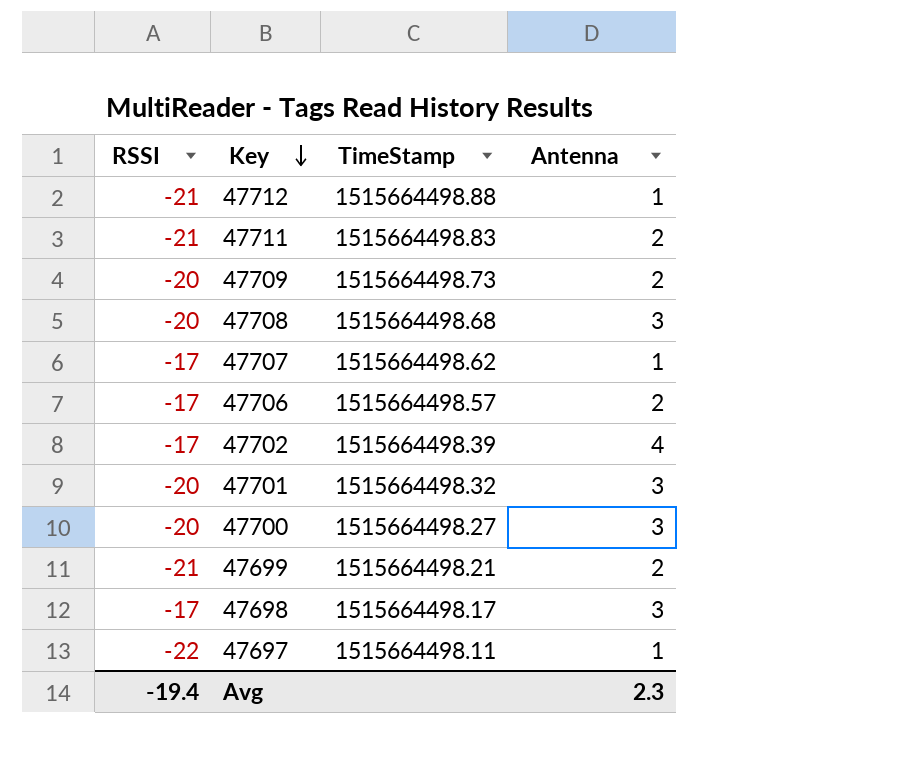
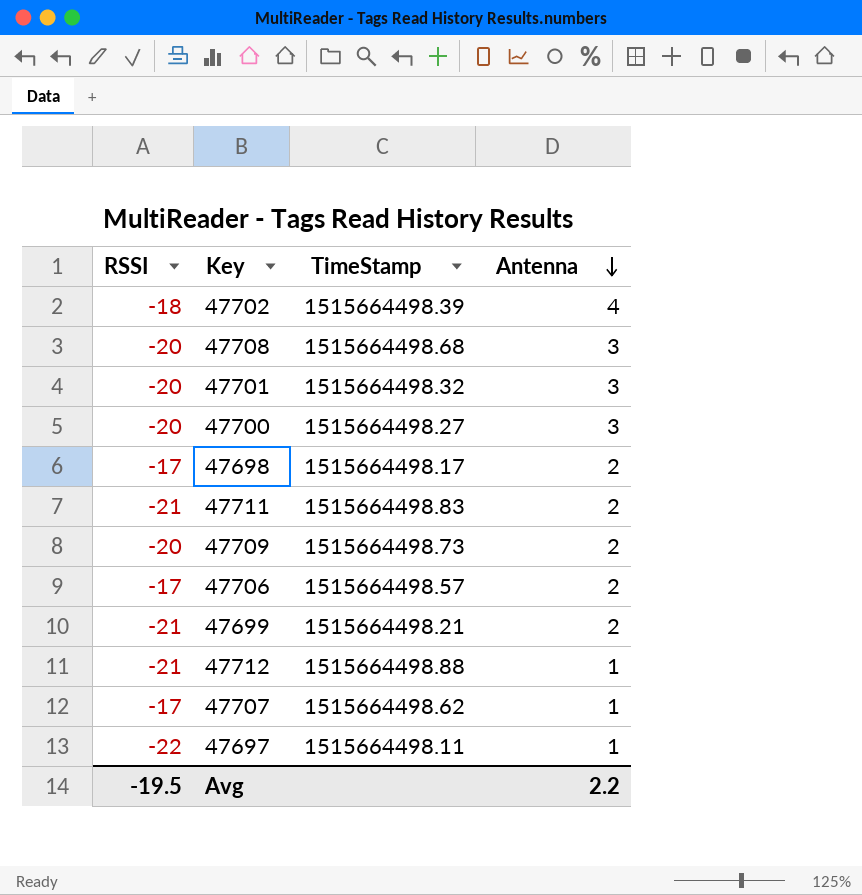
row order: Key descending -> Antenna descending
47702 | RSSI: -17 -> -18
47698 | Antenna: 3 -> 2
Avg | RSSI: -19.4 -> -19.5
Avg | Antenna: 2.3 -> 2.2

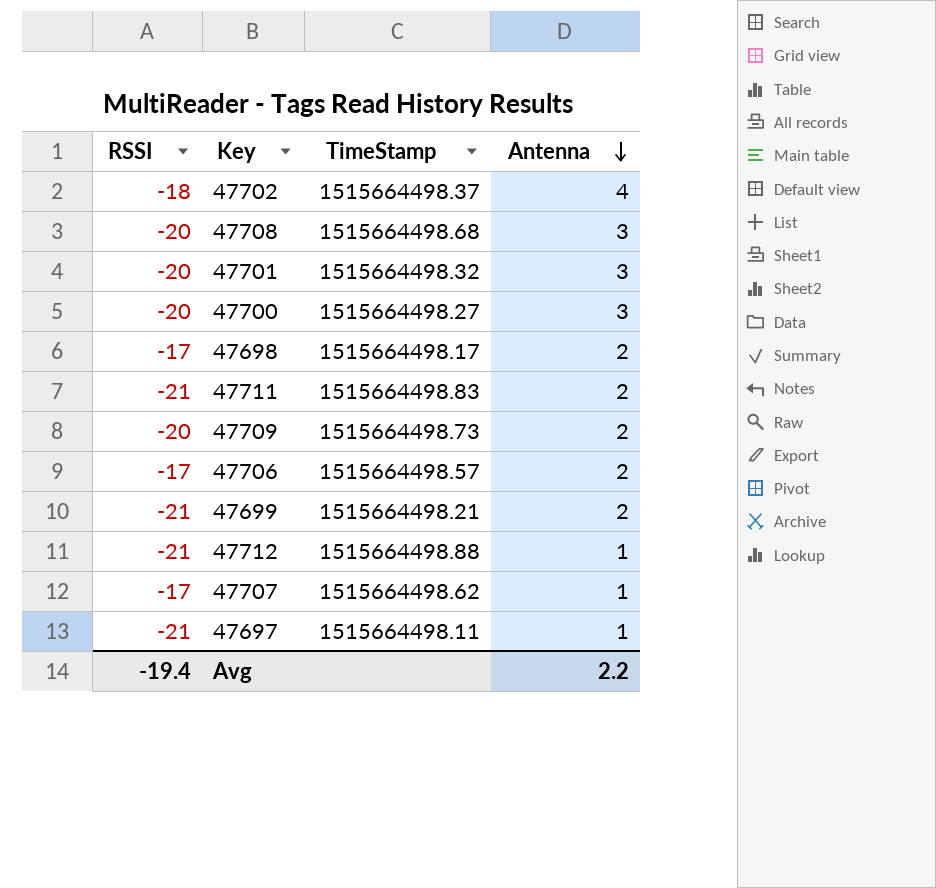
47702 | TimeStamp: 1515664498.39 -> 1515664498.37
47697 | RSSI: -22 -> -21
Avg | RSSI: -19.5 -> -19.4

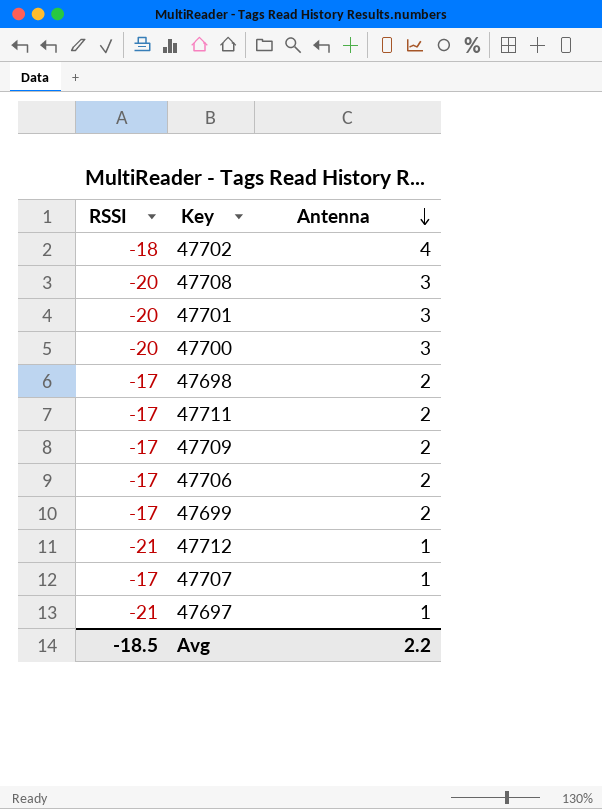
column TimeStamp | position: 3 -> none
47711 | RSSI: -21 -> -17
47709 | RSSI: -20 -> -17
47699 | RSSI: -21 -> -17
Avg | RSSI: -19.4 -> -18.5

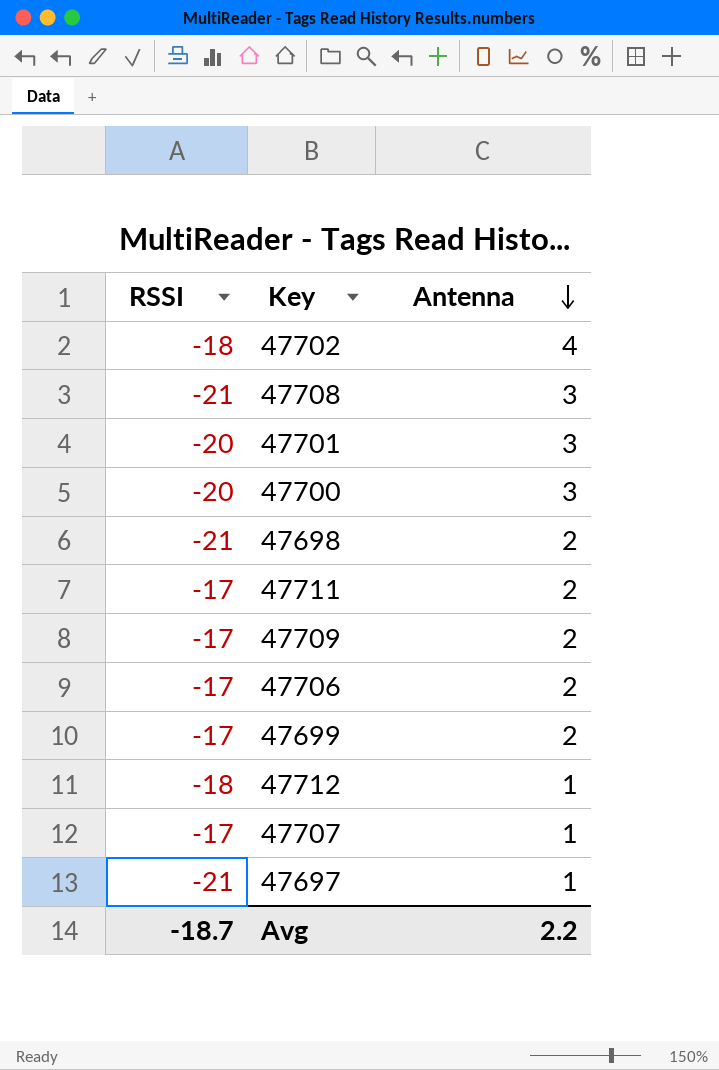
47708 | RSSI: -20 -> -21
47698 | RSSI: -17 -> -21
47712 | RSSI: -21 -> -18
Avg | RSSI: -18.5 -> -18.7

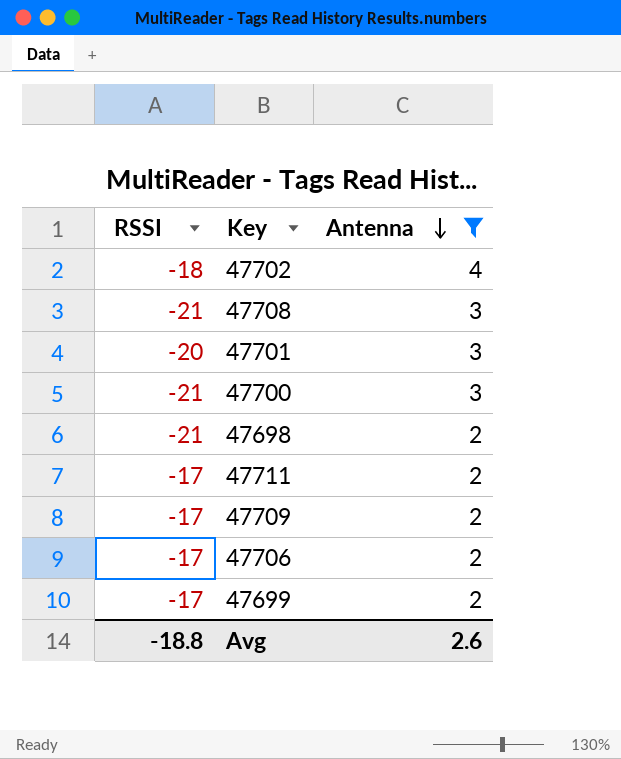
filter: none -> Antenna != 1
47700 | RSSI: -20 -> -21
Avg | RSSI: -18.7 -> -18.8
Avg | Antenna: 2.2 -> 2.6

